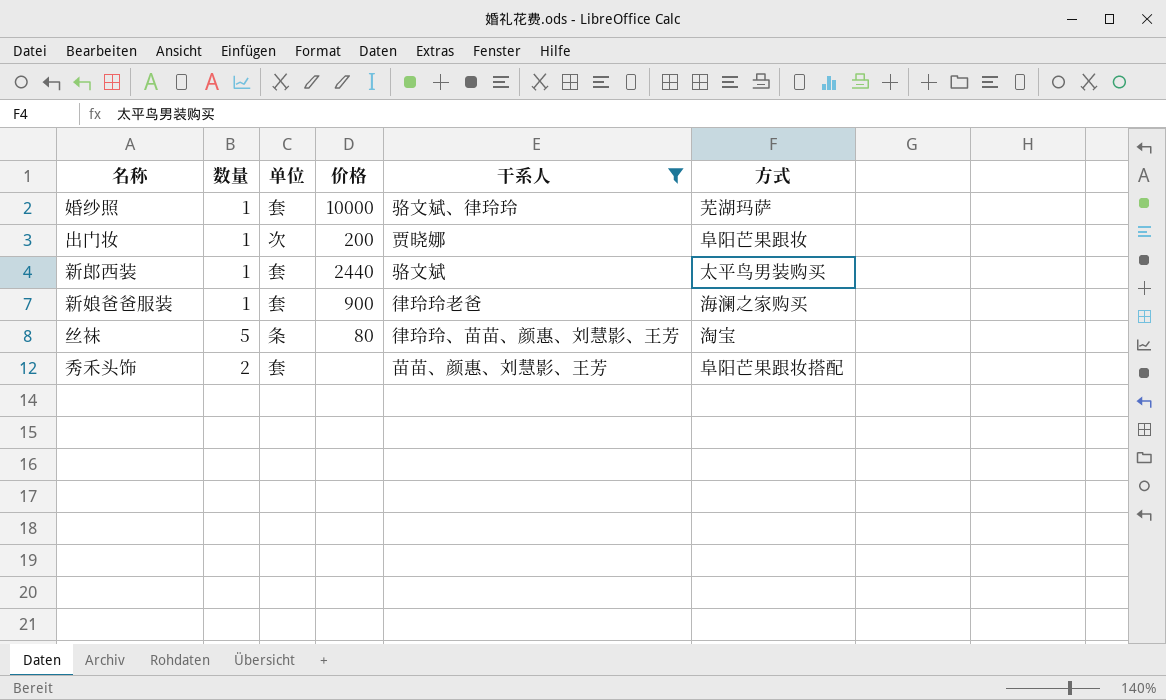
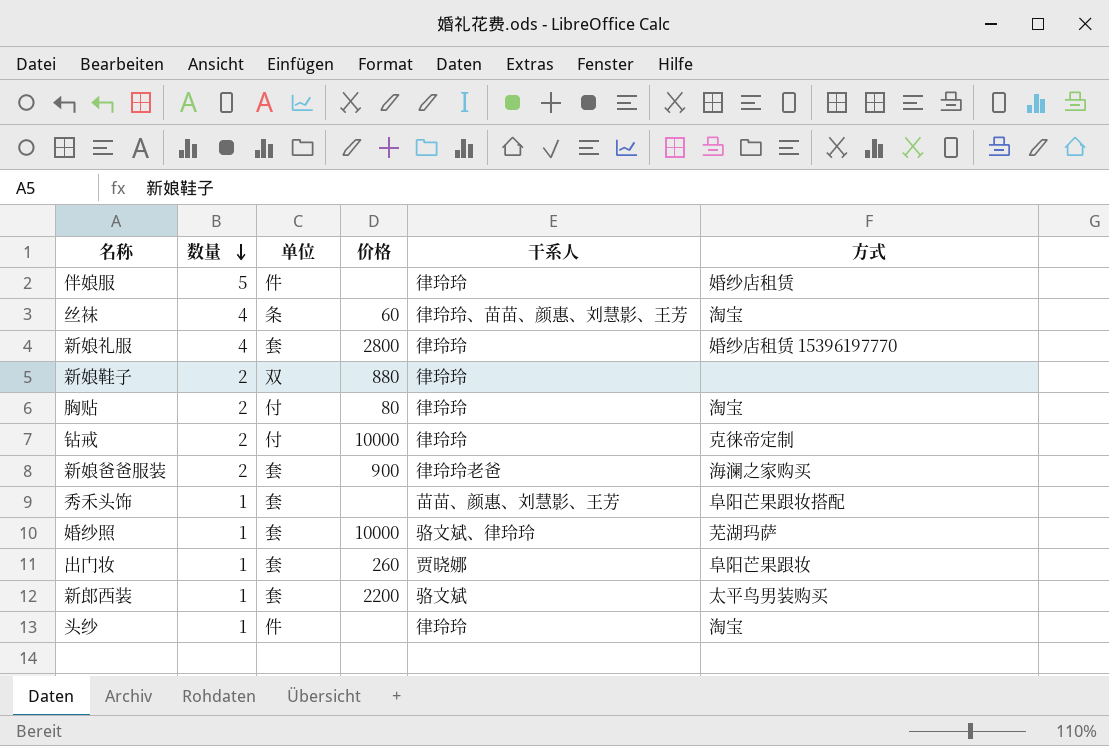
filter: 干系人 != 律玲玲 -> none
row order: none -> 数量 descending
丝袜 | 数量: 5 -> 4
丝袜 | 价格: 80 -> 60
新娘爸爸服装 | 数量: 1 -> 2
秀禾头饰 | 数量: 2 -> 1
出门妆 | 单位: 次 -> 套
出门妆 | 价格: 200 -> 260
新郎西装 | 价格: 2440 -> 2200

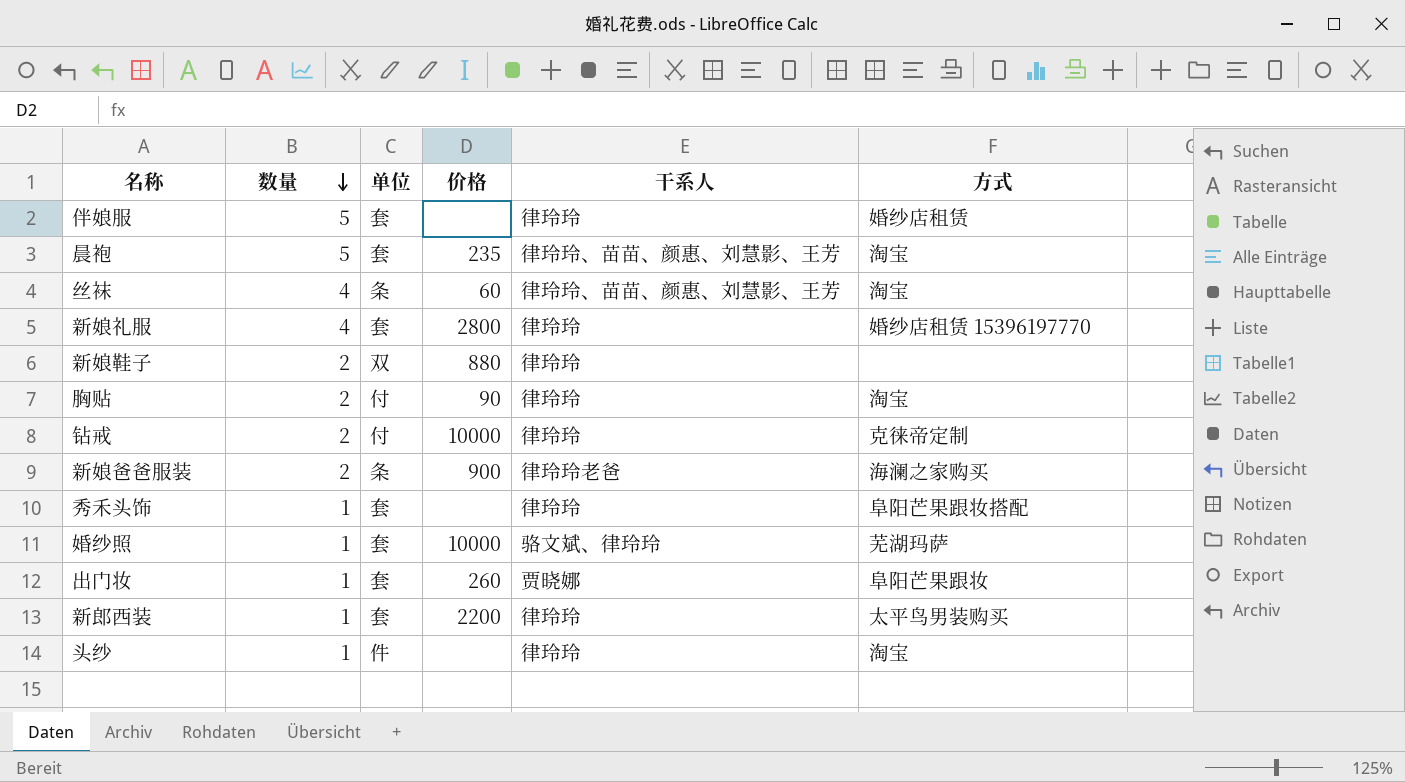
伴娘服 | 单位: 件 -> 套
row 晨袍: none -> 5 | 套 | 235 | 律玲玲、苗苗、颜惠、刘慧影、王芳 | 淘宝
胸贴 | 价格: 80 -> 90
新娘爸爸服装 | 单位: 套 -> 条
秀禾头饰 | 干系人: 苗苗、颜惠、刘慧影、王芳 -> 律玲玲
新郎西装 | 干系人: 骆文斌 -> 律玲玲

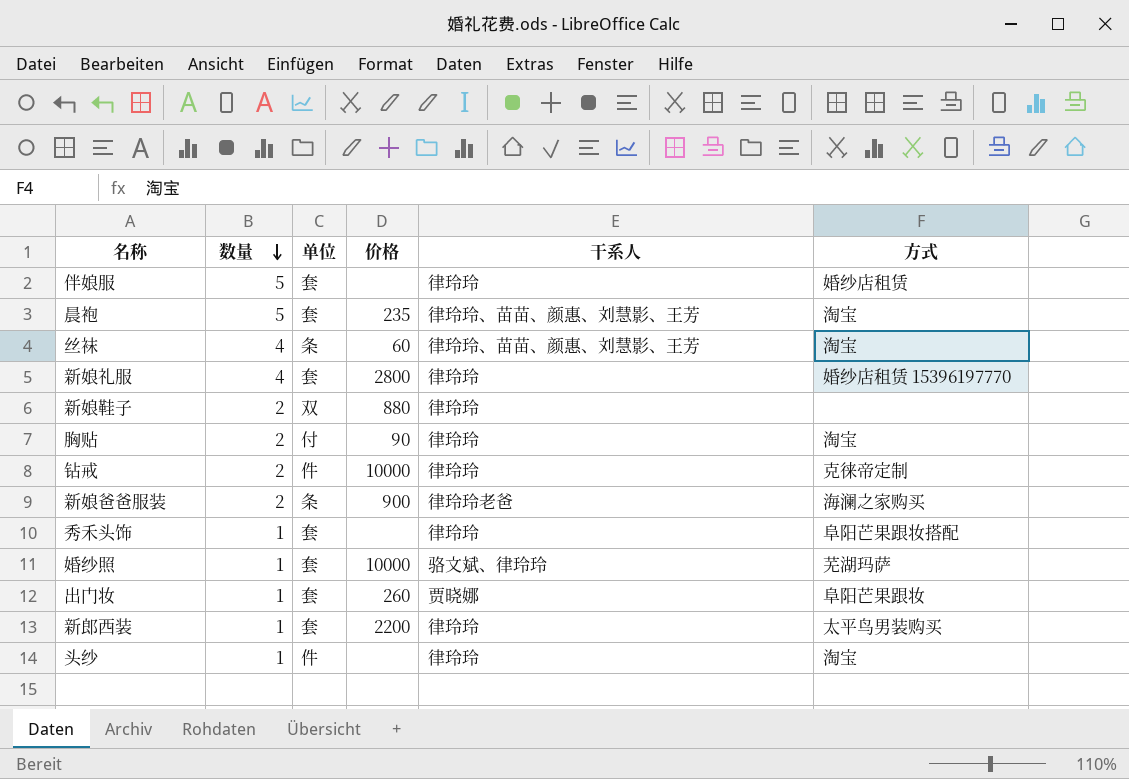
钻戒 | 单位: 付 -> 件

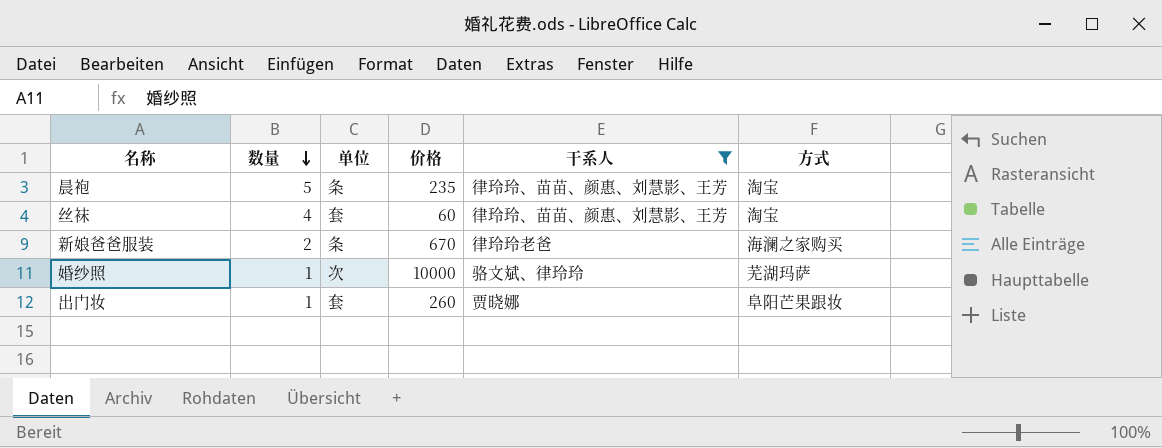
filter: none -> 干系人 != 律玲玲
晨袍 | 单位: 套 -> 条
丝袜 | 单位: 条 -> 套
新娘爸爸服装 | 价格: 900 -> 670
婚纱照 | 单位: 套 -> 次

